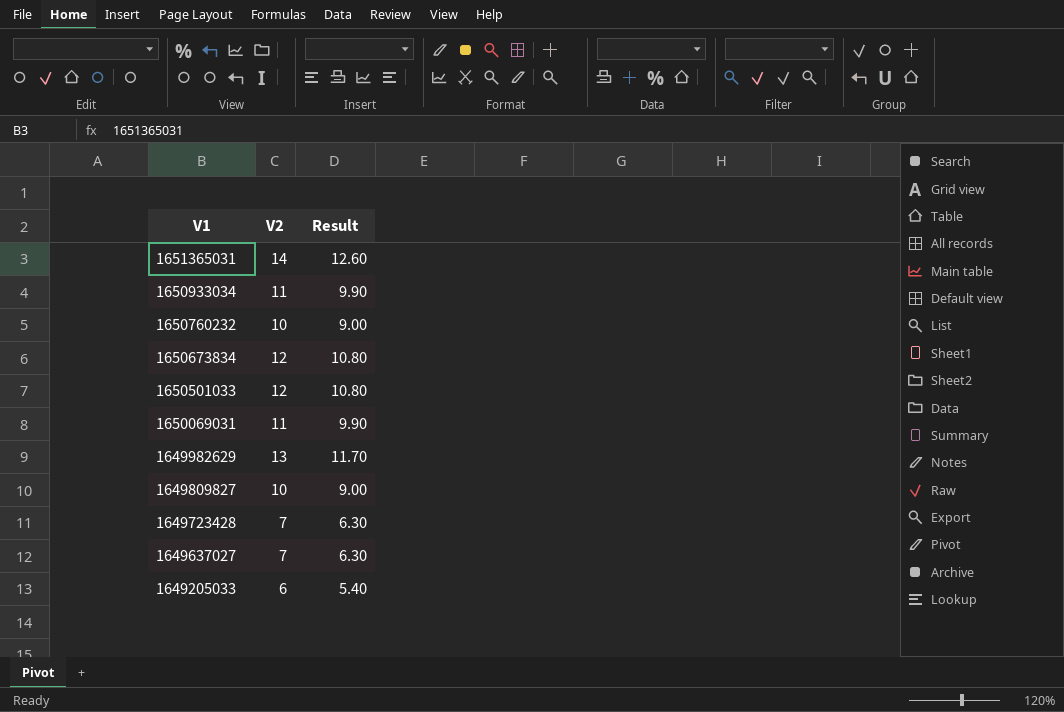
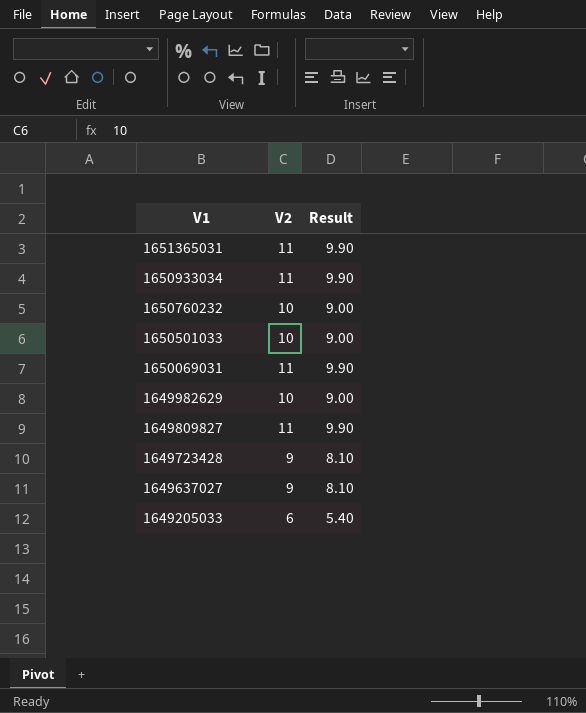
row 1650673834: 12 | 10.80 -> none
1651365031 | V2: 14 -> 11
1651365031 | Result: 12.60 -> 9.90
1650501033 | V2: 12 -> 10
1650501033 | Result: 10.80 -> 9.00
1649982629 | V2: 13 -> 10
1649982629 | Result: 11.70 -> 9.00
1649809827 | V2: 10 -> 11
1649809827 | Result: 9.00 -> 9.90
1649723428 | V2: 7 -> 9
1649723428 | Result: 6.30 -> 8.10
1649637027 | V2: 7 -> 9
1649637027 | Result: 6.30 -> 8.10

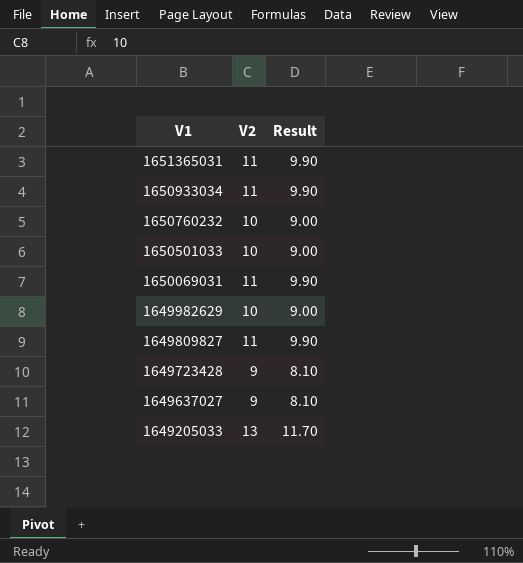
1649205033 | V2: 6 -> 13
1649205033 | Result: 5.40 -> 11.70

